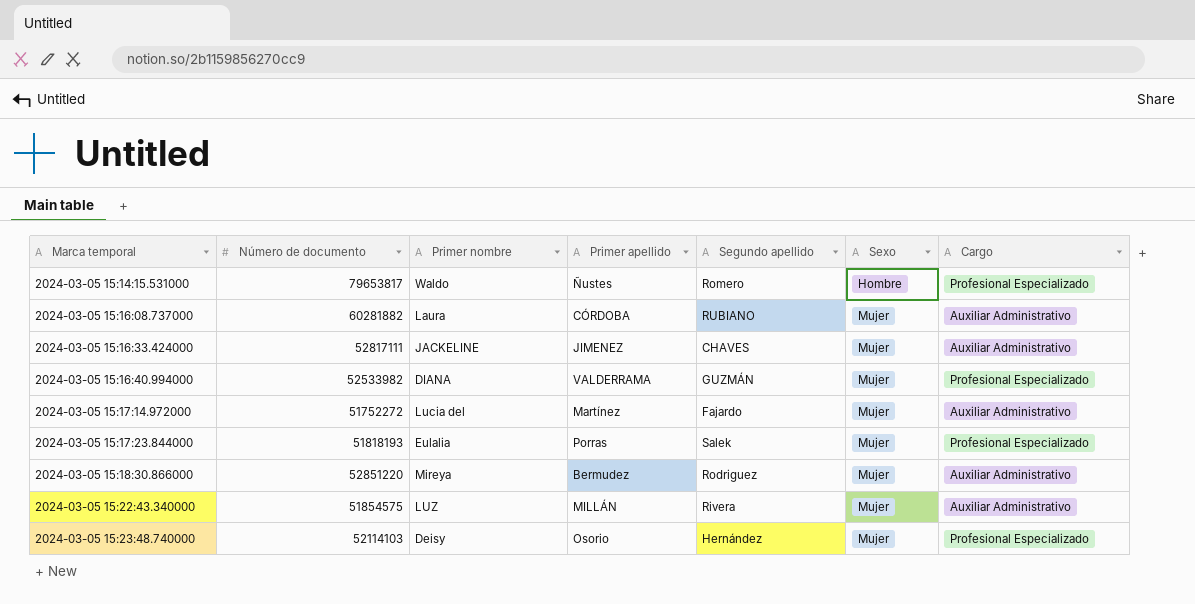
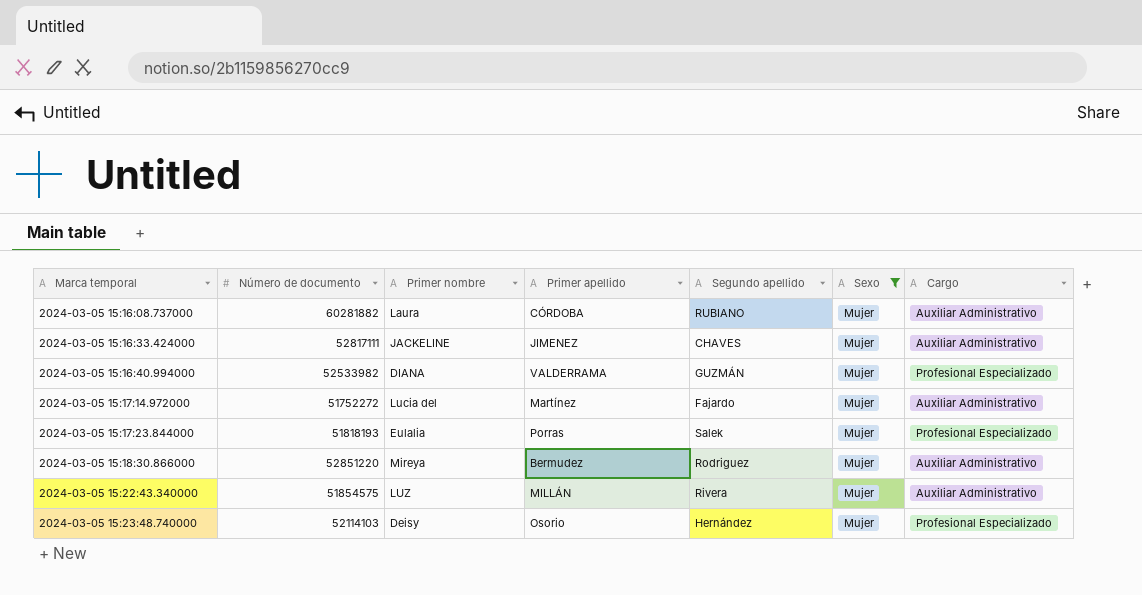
filter: none -> Sexo = Mujer

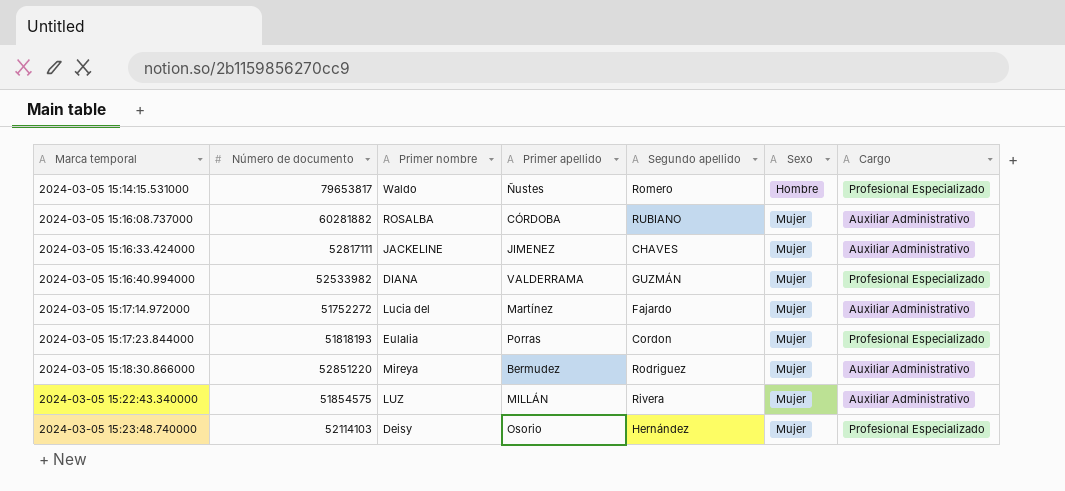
filter: Sexo = Mujer -> none
2024-03-05 15:16:08.737000 | Primer nombre: Laura -> ROSALBA
2024-03-05 15:17:23.844000 | Segundo apellido: Salek -> Cordon

